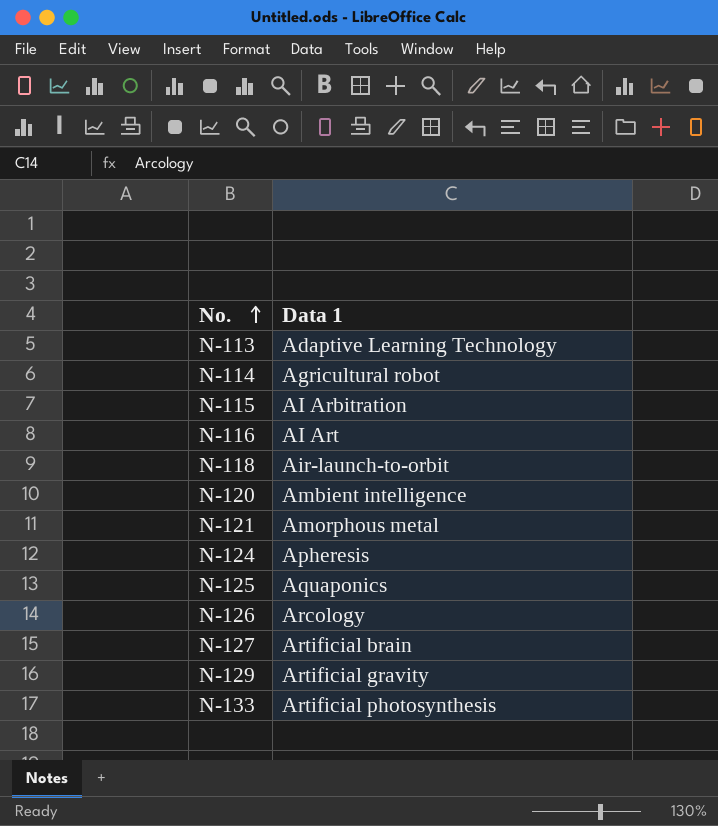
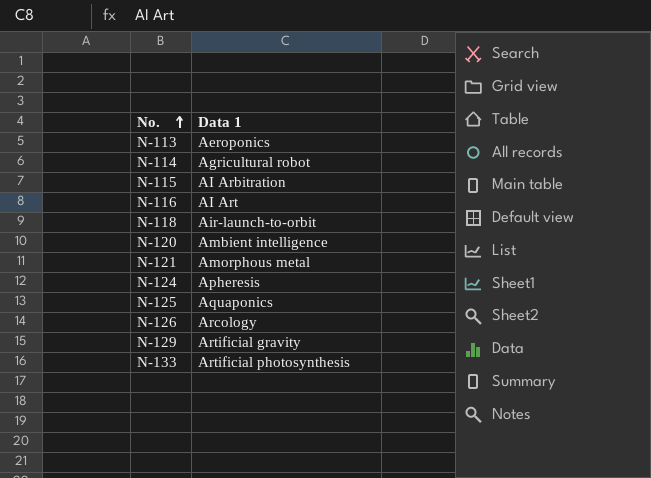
row N-127: Artificial brain -> none
N-113 | Data 1: Adaptive Learning Technology -> Aeroponics

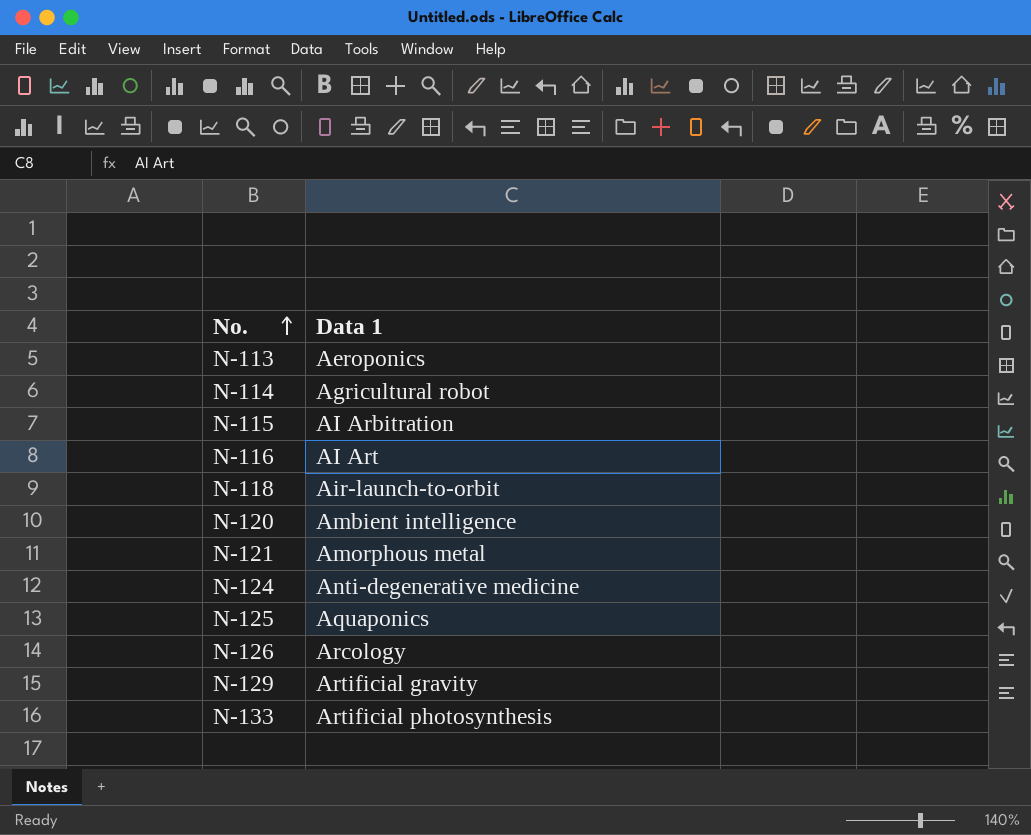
N-124 | Data 1: Apheresis -> Anti-degenerative medicine

